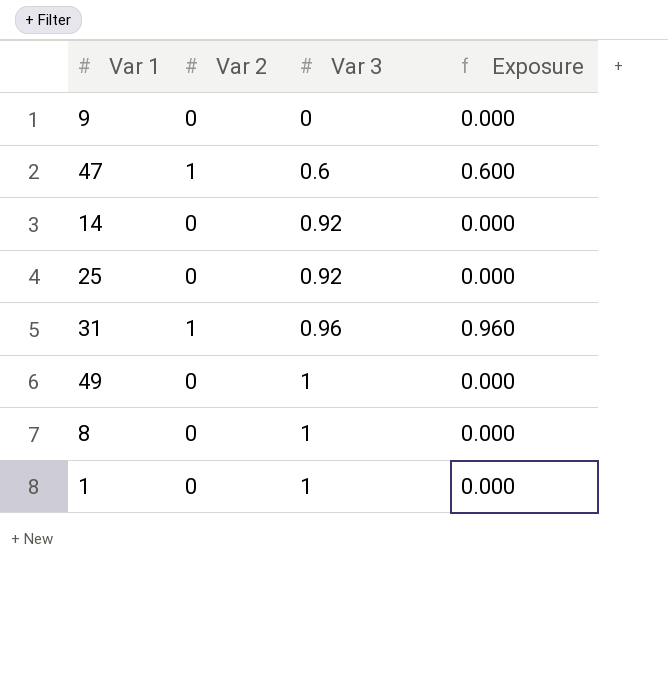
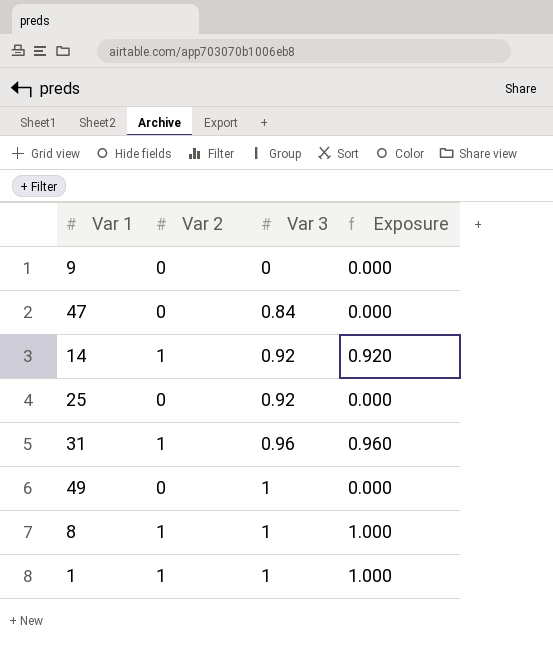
47 | Var 2: 1 -> 0
47 | Var 3: 0.6 -> 0.84
47 | Exposure: 0.600 -> 0.000
14 | Var 2: 0 -> 1
14 | Exposure: 0.000 -> 0.920
8 | Var 2: 0 -> 1
8 | Exposure: 0.000 -> 1.000
1 | Var 2: 0 -> 1
1 | Exposure: 0.000 -> 1.000

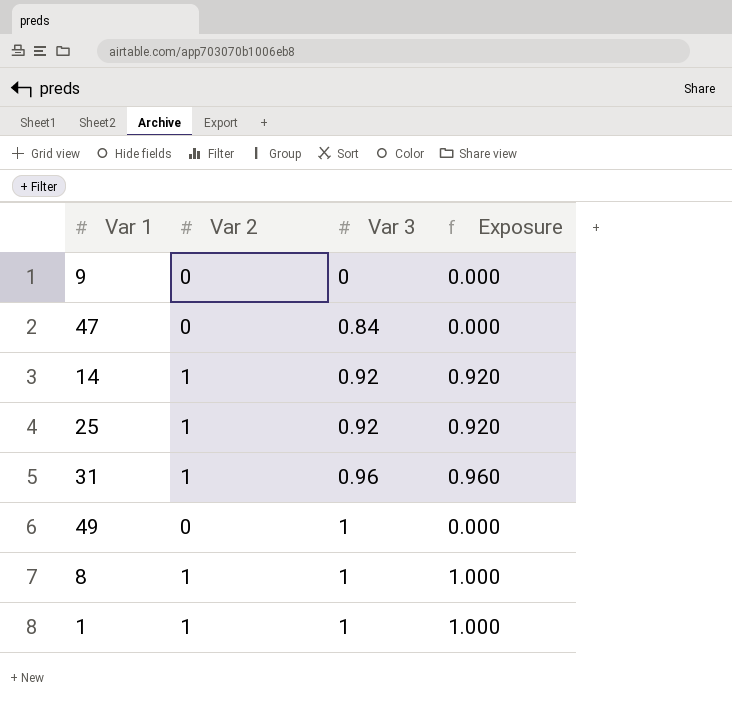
25 | Var 2: 0 -> 1
25 | Exposure: 0.000 -> 0.920

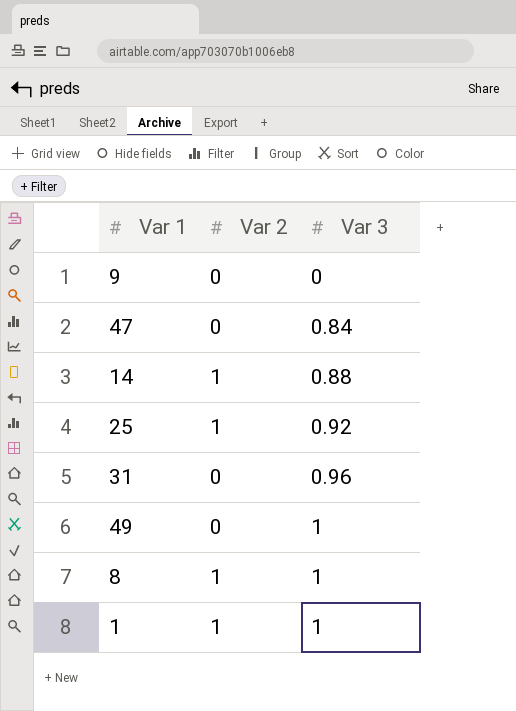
column Exposure | formula: [Var 2] * [Var 3] -> none
14 | Var 3: 0.92 -> 0.88
31 | Var 2: 1 -> 0

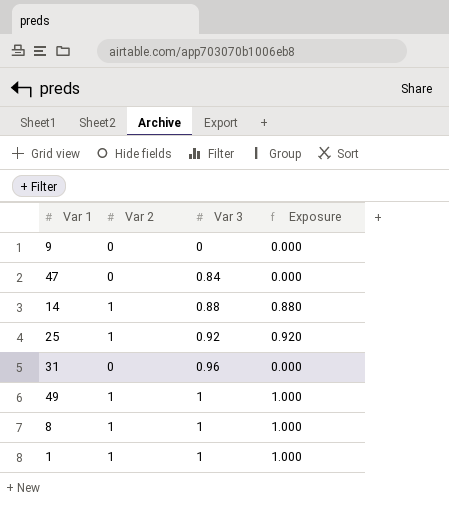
column Exposure | formula: none -> [Var 2] * [Var 3]
49 | Var 2: 0 -> 1

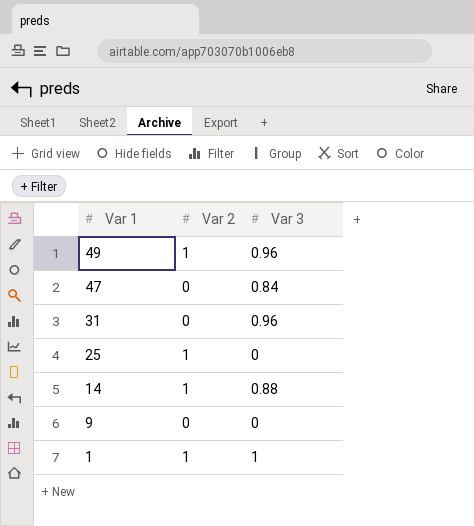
row order: Var 3 ascending -> Var 1 descending
column Exposure | formula: [Var 2] * [Var 3] -> none
row 8: 1 | 1 | 1.000 -> none
49 | Var 3: 1 -> 0.96
25 | Var 3: 0.92 -> 0

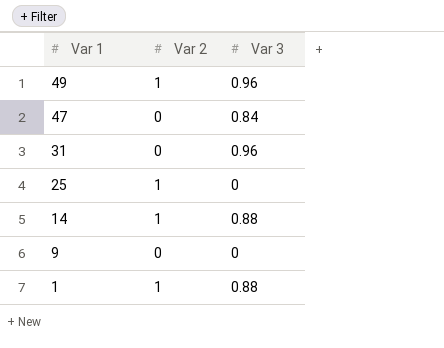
1 | Var 3: 1 -> 0.88

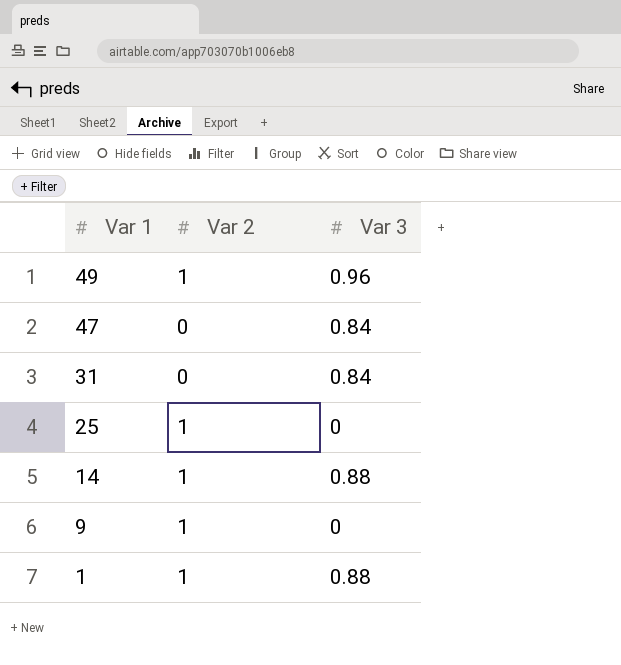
31 | Var 3: 0.96 -> 0.84
9 | Var 2: 0 -> 1

